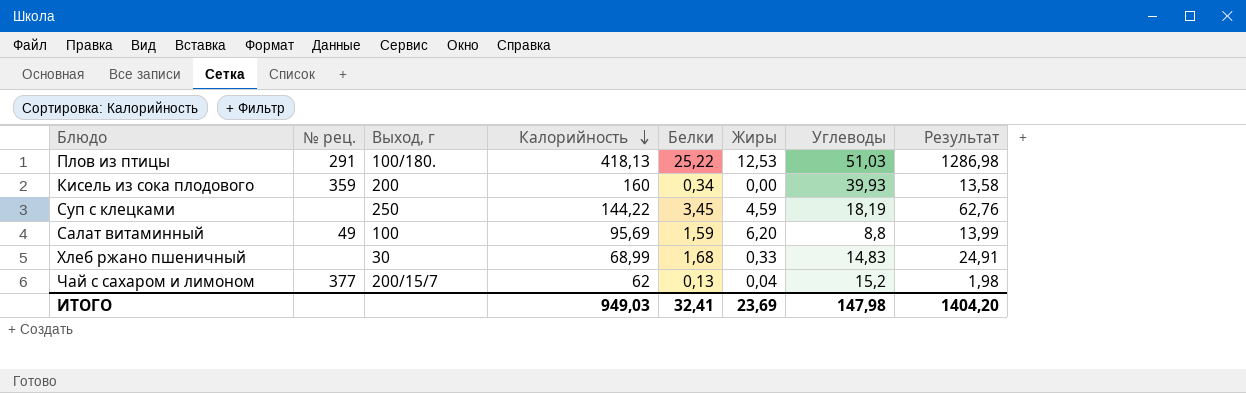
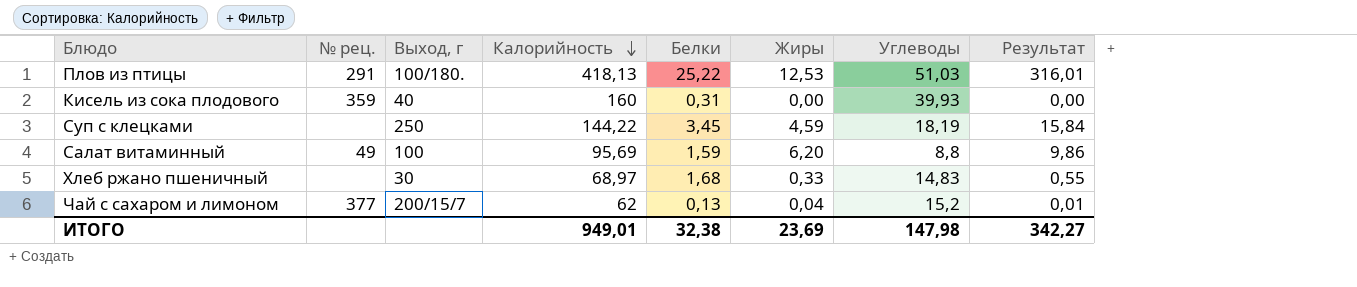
column Результат | formula: [Белки] * [Углеводы] -> [Белки] * [Жиры]
Кисель из сока плодового | Выход, г: 200 -> 40
Кисель из сока плодового | Белки: 0,34 -> 0,31
Хлеб ржано пшеничный | Калорийность: 68,99 -> 68,97
ИТОГО | Калорийность: 949,03 -> 949,01
ИТОГО | Белки: 32,41 -> 32,38
ИТОГО | Результат: 1404,20 -> 342,27

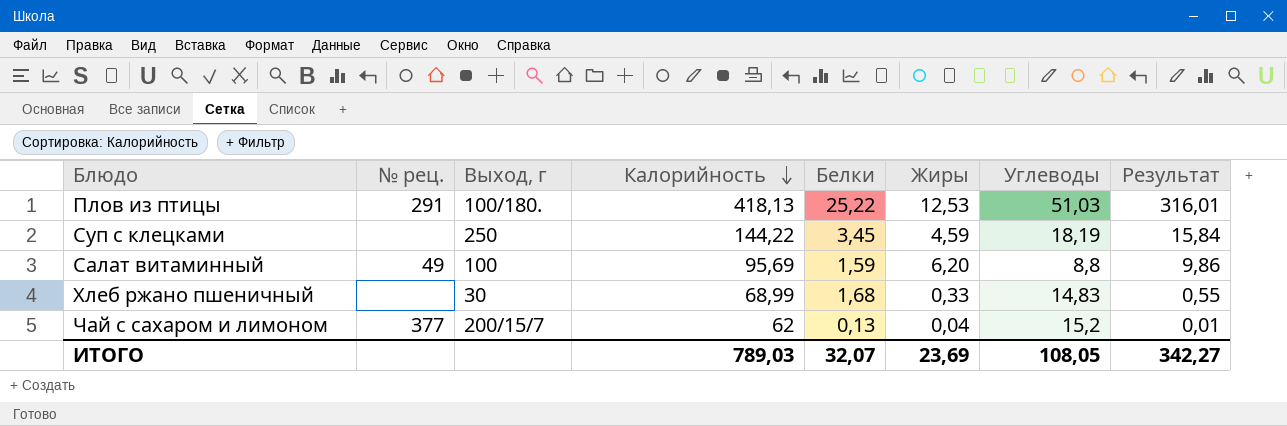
row Кисель из сока плодового: 359 | 40 | 160 | 0,31 | 0,00 | 39,93 | 0,00 -> none
Хлеб ржано пшеничный | Калорийность: 68,97 -> 68,99
ИТОГО | Калорийность: 949,01 -> 789,03
ИТОГО | Белки: 32,38 -> 32,07
ИТОГО | Углеводы: 147,98 -> 108,05

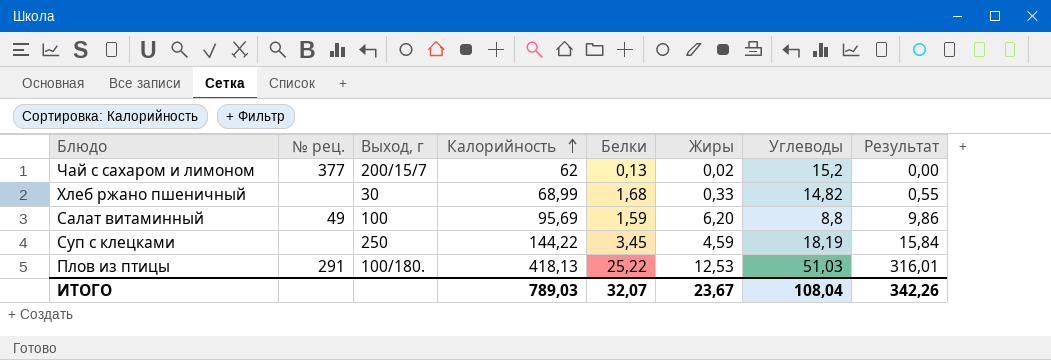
row order: Калорийность descending -> Калорийность ascending
Чай с сахаром и лимоном | Жиры: 0,04 -> 0,02
Чай с сахаром и лимоном | Результат: 0,01 -> 0,00
Хлеб ржано пшеничный | Углеводы: 14,83 -> 14,82
ИТОГО | Жиры: 23,69 -> 23,67
ИТОГО | Углеводы: 108,05 -> 108,04
ИТОГО | Результат: 342,27 -> 342,26

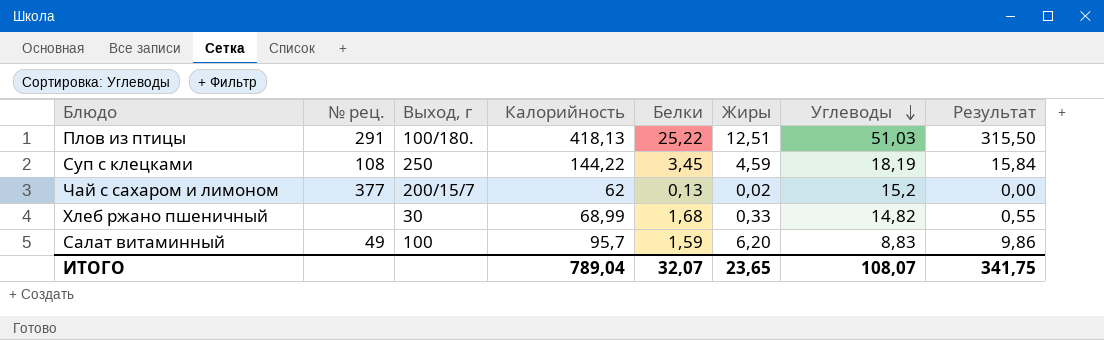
row order: Калорийность ascending -> Углеводы descending
Плов из птицы | Жиры: 12,53 -> 12,51
Плов из птицы | Результат: 316,01 -> 315,50
Суп с клецками | № рец.: none -> 108
Салат витаминный | Калорийность: 95,69 -> 95,7
Салат витаминный | Углеводы: 8,8 -> 8,83
ИТОГО | Калорийность: 789,03 -> 789,04
ИТОГО | Жиры: 23,67 -> 23,65
ИТОГО | Углеводы: 108,04 -> 108,07
ИТОГО | Результат: 342,26 -> 341,75

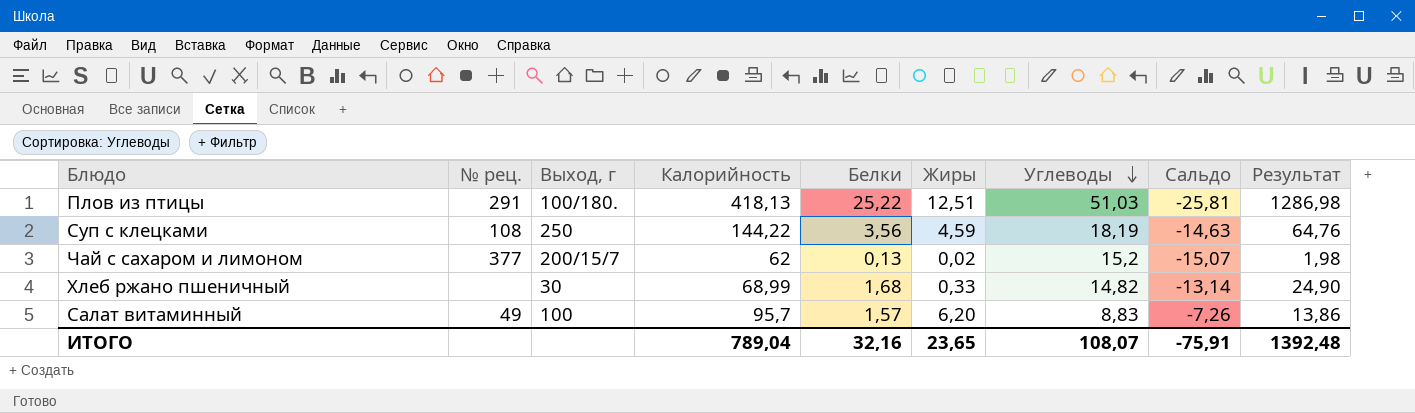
column Сальдо | formula: none -> [Белки] - [Углеводы]
column Результат | formula: [Белки] * [Жиры] -> [Белки] * [Углеводы]
Суп с клецками | Белки: 3,45 -> 3,56
Салат витаминный | Белки: 1,59 -> 1,57
ИТОГО | Белки: 32,07 -> 32,16
ИТОГО | Результат: 341,75 -> 1392,48

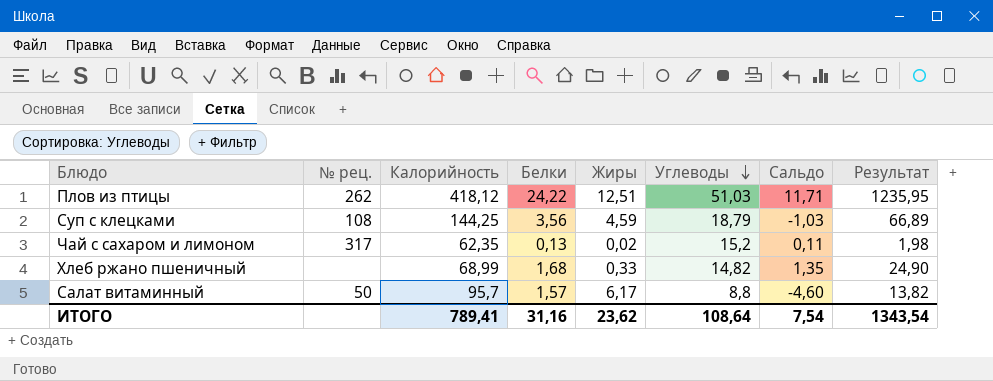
column Выход, г | position: 3 -> none
column Сальдо | formula: [Белки] - [Углеводы] -> [Белки] - [Жиры]
Плов из птицы | № рец.: 291 -> 262
Плов из птицы | Калорийность: 418,13 -> 418,12
Плов из птицы | Белки: 25,22 -> 24,22
Плов из птицы | Результат: 1286,98 -> 1235,95
Суп с клецками | Калорийность: 144,22 -> 144,25
Суп с клецками | Углеводы: 18,19 -> 18,79
Суп с клецками | Результат: 64,76 -> 66,89
Чай с сахаром и лимоном | № рец.: 377 -> 317
Чай с сахаром и лимоном | Калорийность: 62 -> 62,35
Салат витаминный | № рец.: 49 -> 50
Салат витаминный | Жиры: 6,20 -> 6,17
Салат витаминный | Углеводы: 8,83 -> 8,8
Салат витаминный | Результат: 13,86 -> 13,82
ИТОГО | Калорийность: 789,04 -> 789,41
ИТОГО | Белки: 32,16 -> 31,16
ИТОГО | Жиры: 23,65 -> 23,62
ИТОГО | Углеводы: 108,07 -> 108,64
ИТОГО | Сальдо: -75,91 -> 7,54
ИТОГО | Результат: 1392,48 -> 1343,54

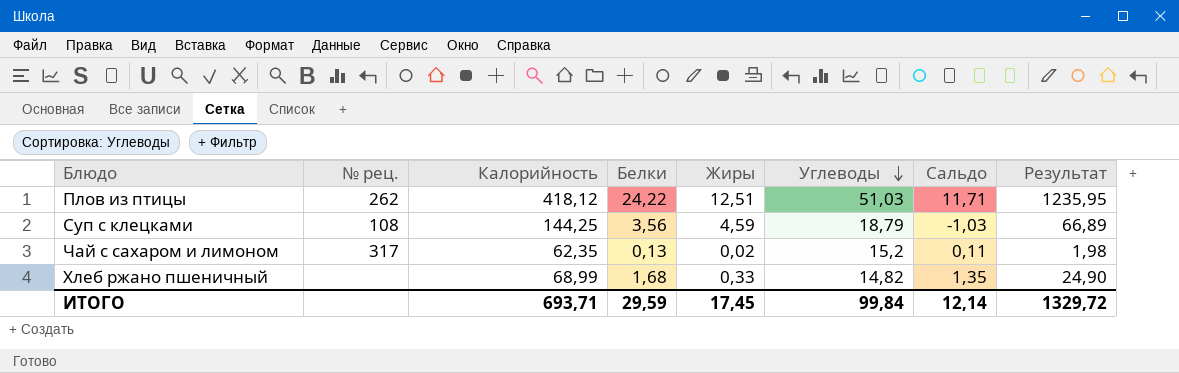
row Салат витаминный: 50 | 95,7 | 1,57 | 6,17 | 8,8 | -4,60 | 13,82 -> none
ИТОГО | Калорийность: 789,41 -> 693,71
ИТОГО | Белки: 31,16 -> 29,59
ИТОГО | Жиры: 23,62 -> 17,45
ИТОГО | Углеводы: 108,64 -> 99,84
ИТОГО | Сальдо: 7,54 -> 12,14
ИТОГО | Результат: 1343,54 -> 1329,72

